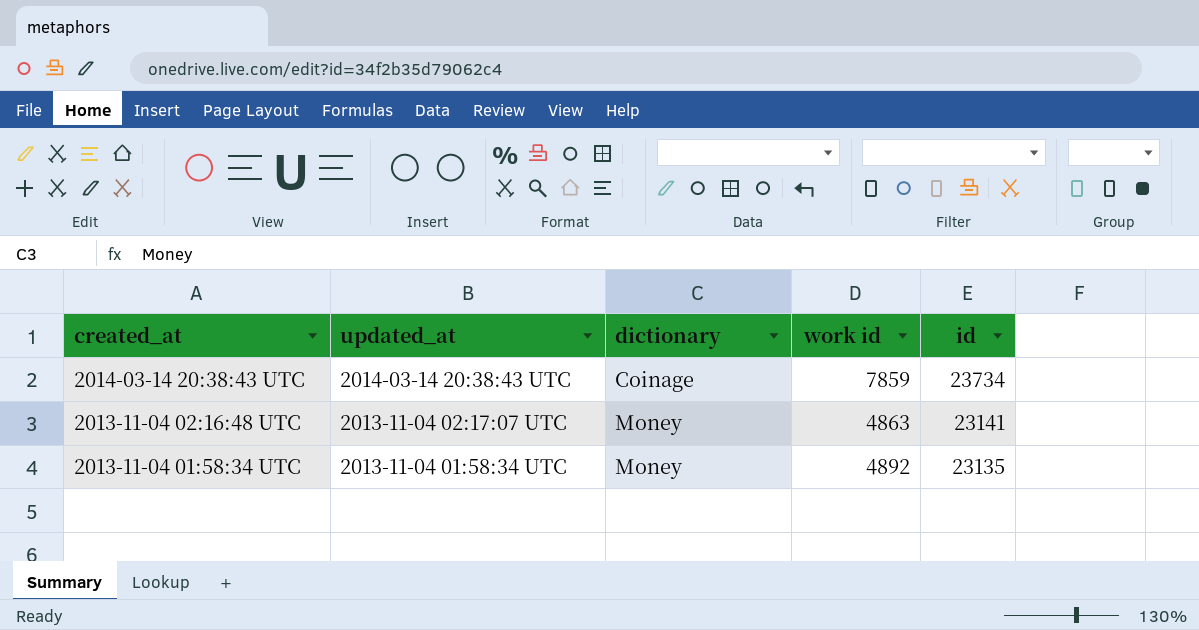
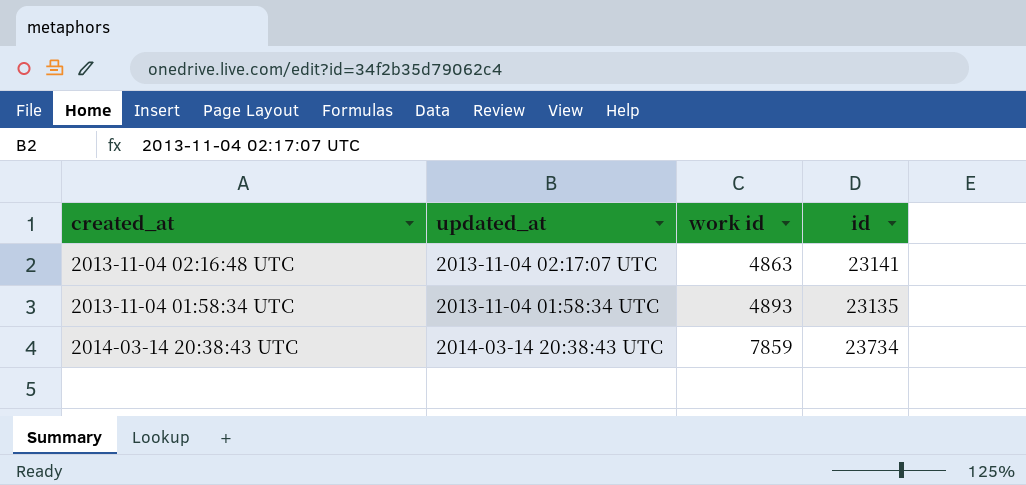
row order: created_at descending -> work id ascending
column dictionary | position: 3 -> none
2013-11-04 01:58:34 UTC | work id: 4892 -> 4893

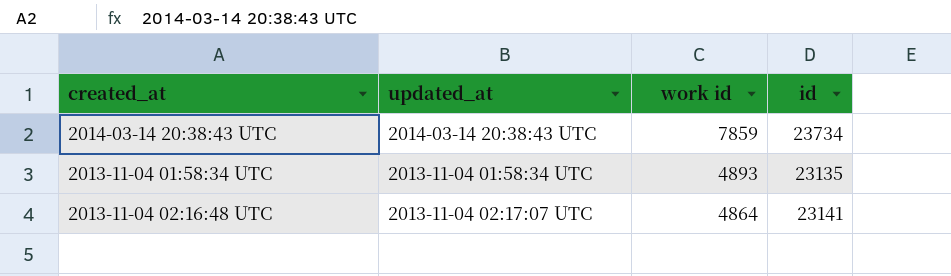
row order: work id ascending -> work id descending
2013-11-04 02:16:48 UTC | work id: 4863 -> 4864

